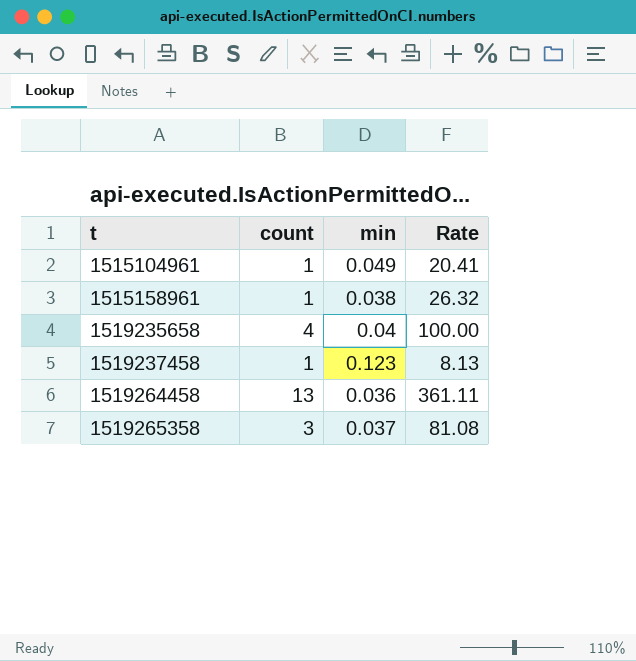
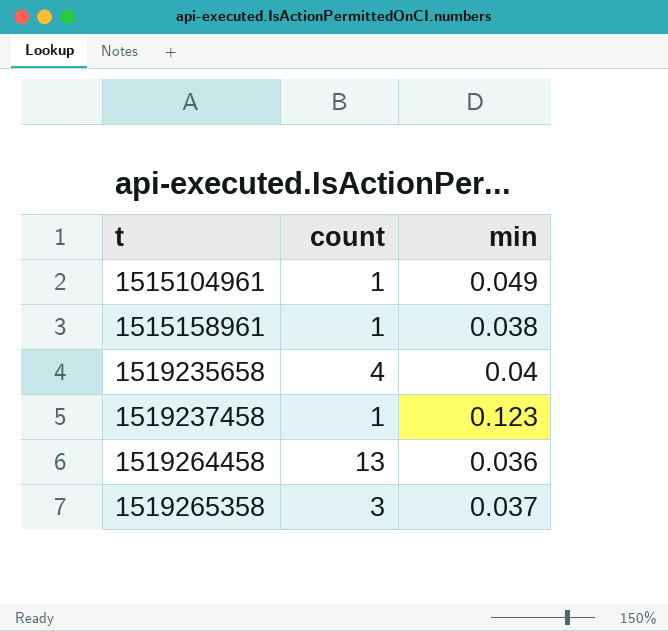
column Rate | formula: [count] / [min] -> none

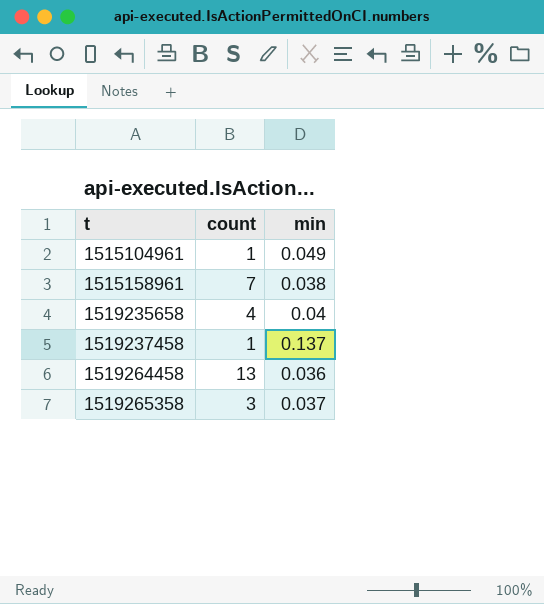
1515158961 | count: 1 -> 7
1519237458 | min: 0.123 -> 0.137

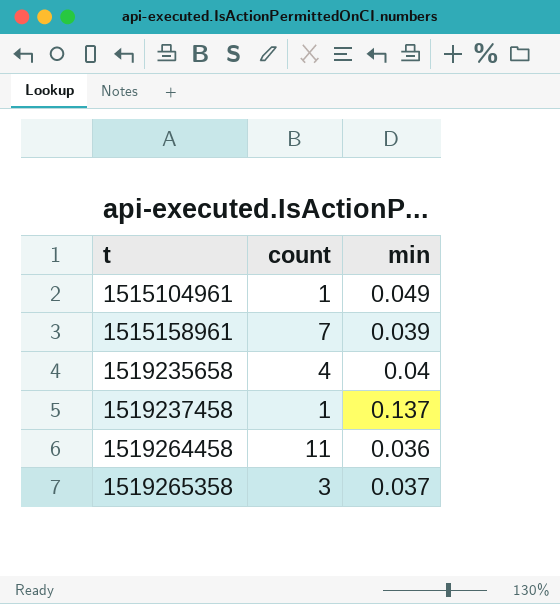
1515158961 | min: 0.038 -> 0.039
1519264458 | count: 13 -> 11

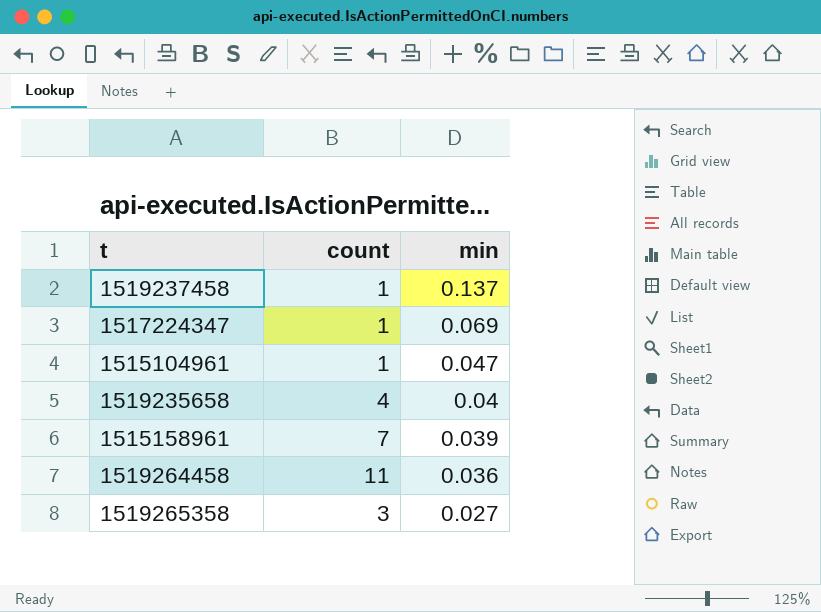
row order: t ascending -> min descending
row 1517224347: none -> 1 | 0.069
1515104961 | min: 0.049 -> 0.047
1519265358 | min: 0.037 -> 0.027

